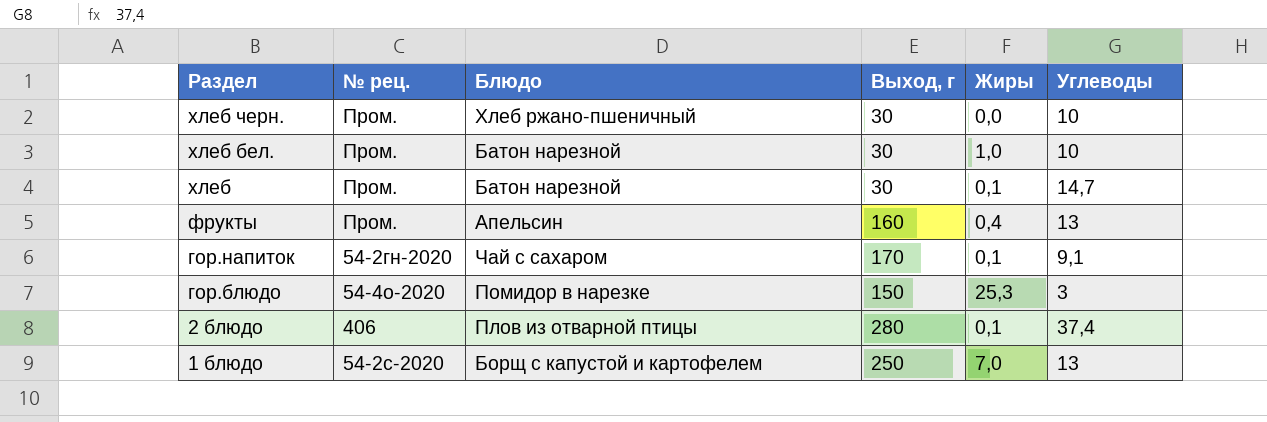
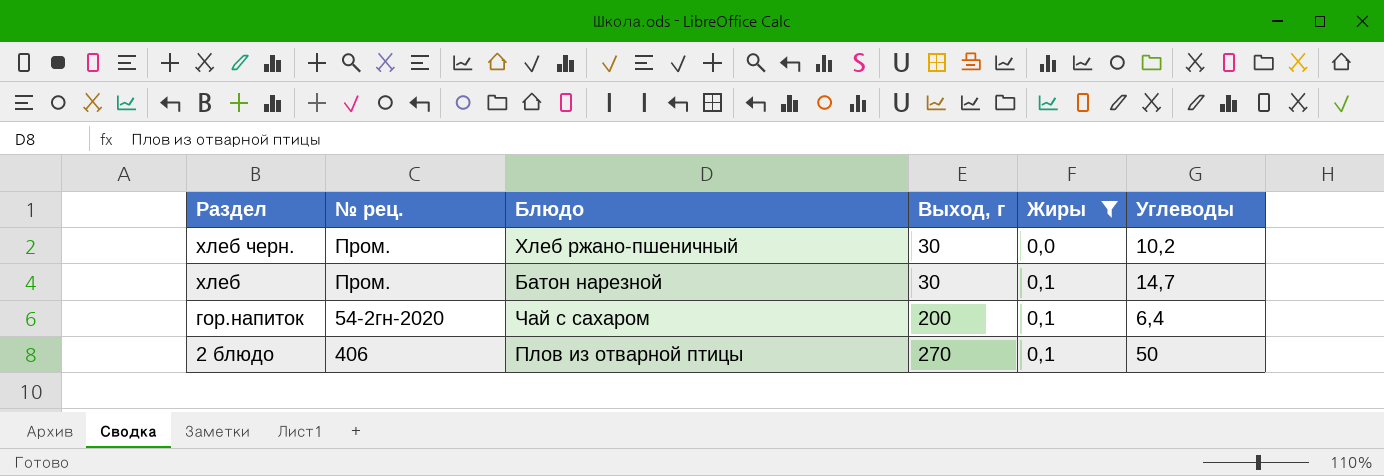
filter: none -> Жиры <= 0,1
хлеб черн. | Углеводы: 10 -> 10,2
гор.напиток | Выход, г: 170 -> 200
гор.напиток | Углеводы: 9,1 -> 6,4
2 блюдо | Выход, г: 280 -> 270
2 блюдо | Углеводы: 37,4 -> 50

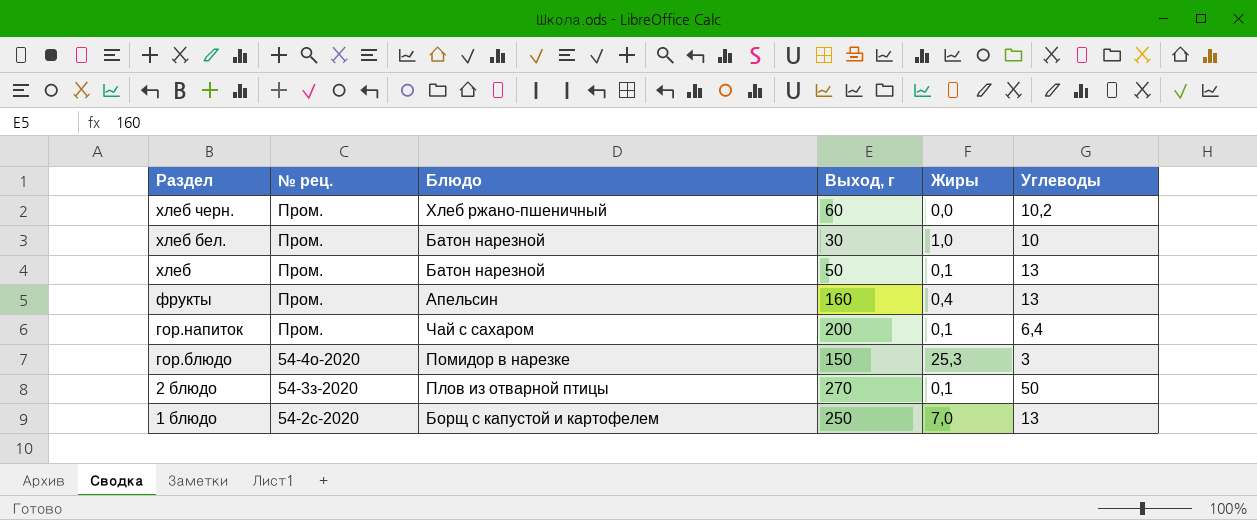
filter: Жиры <= 0,1 -> none
хлеб черн. | Выход, г: 30 -> 60
хлеб | Выход, г: 30 -> 50
хлеб | Углеводы: 14,7 -> 13
гор.напиток | № рец.: 54-2гн-2020 -> Пром.
2 блюдо | № рец.: 406 -> 54-3з-2020

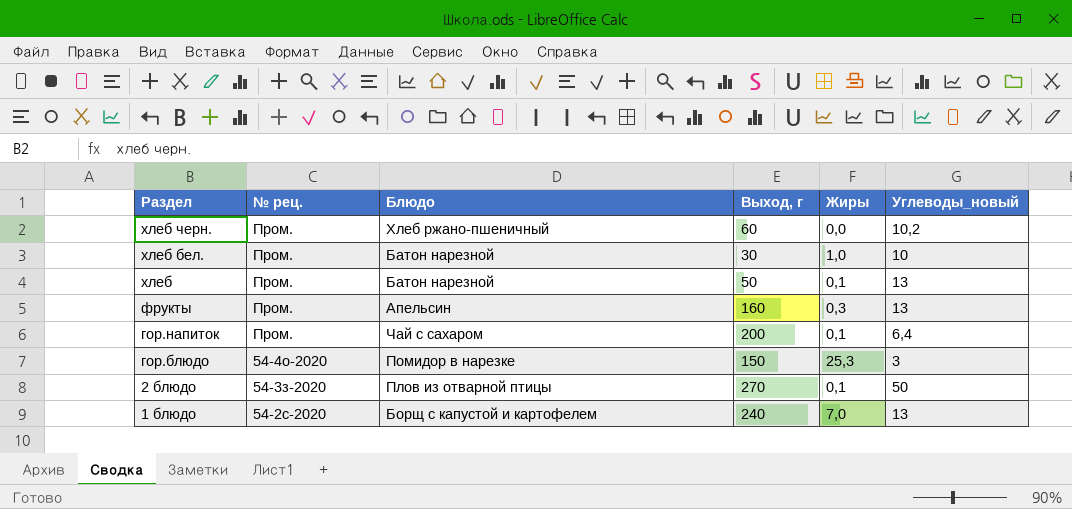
column name: Углеводы -> Углеводы_новый
фрукты | Жиры: 0,4 -> 0,3
1 блюдо | Выход, г: 250 -> 240

